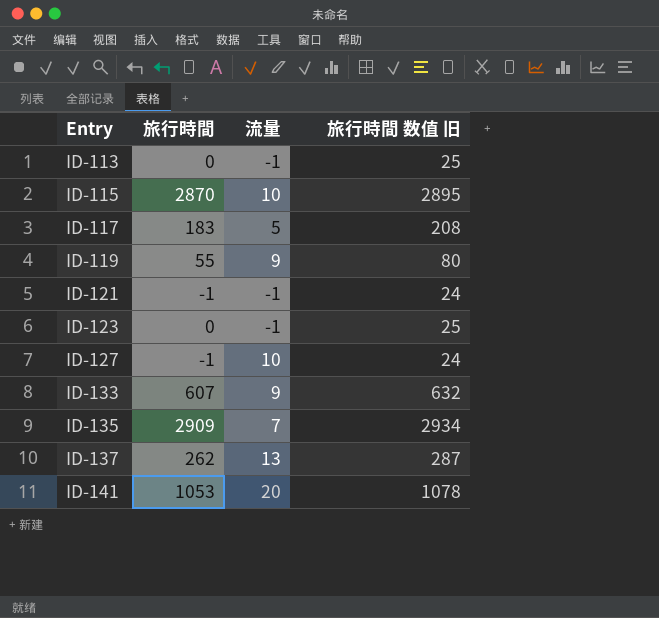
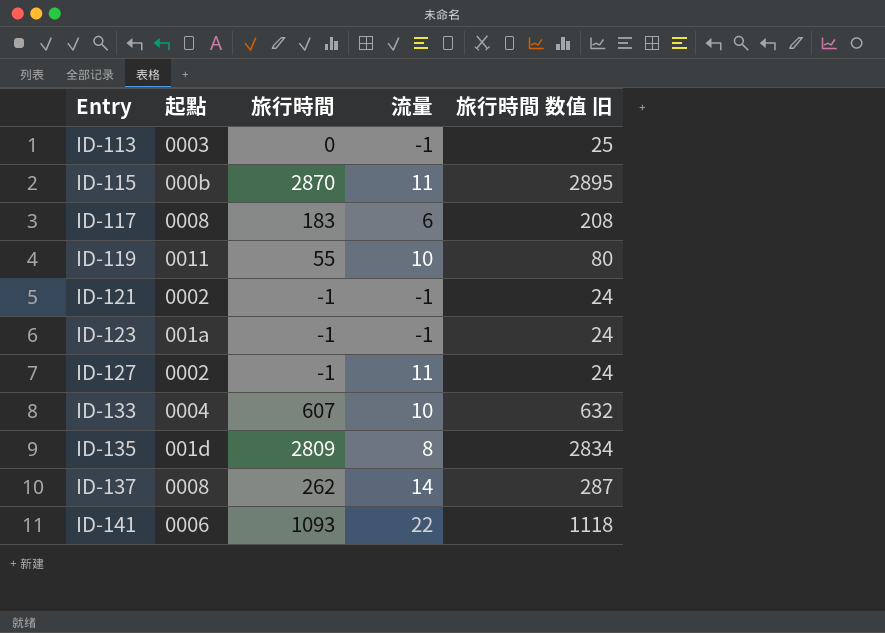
column 起點 | position: none -> 2
ID-115 | 流量: 10 -> 11
ID-117 | 流量: 5 -> 6
ID-119 | 流量: 9 -> 10
ID-123 | 旅行時間: 0 -> -1
ID-123 | 旅行時間 数值 旧: 25 -> 24
ID-127 | 流量: 10 -> 11
ID-133 | 流量: 9 -> 10
ID-135 | 旅行時間: 2909 -> 2809
ID-135 | 流量: 7 -> 8
ID-135 | 旅行時間 数值 旧: 2934 -> 2834
ID-137 | 流量: 13 -> 14
ID-141 | 旅行時間: 1053 -> 1093
ID-141 | 流量: 20 -> 22
ID-141 | 旅行時間 数值 旧: 1078 -> 1118

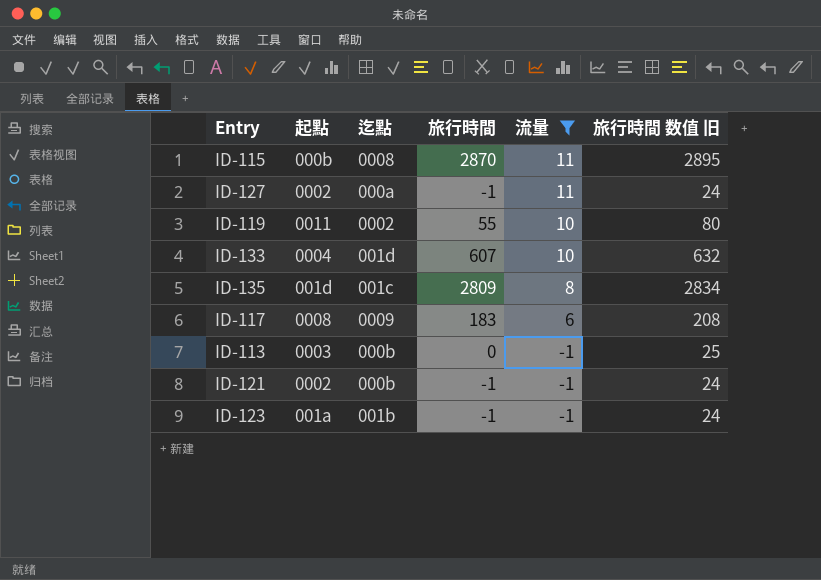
filter: none -> 流量 <= 11
row order: Entry ascending -> 流量 descending
column 迄點 | position: none -> 3

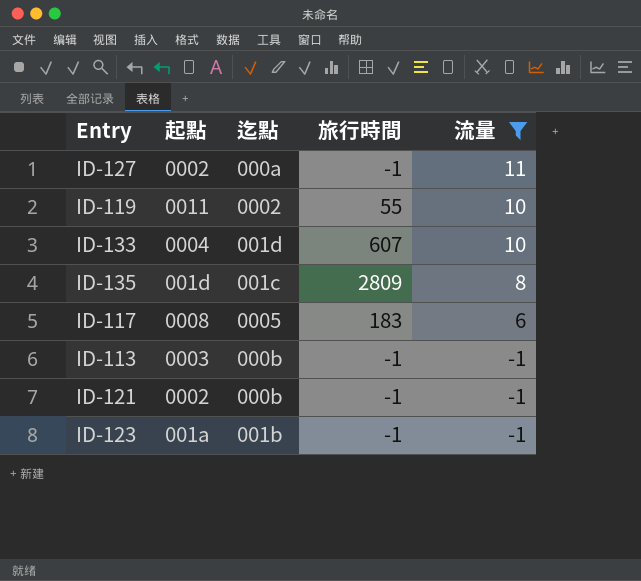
column 旅行時間 数值 旧 | formula: [旅行時間] + 25 -> none
row ID-115: 000b | 0008 | 2870 | 11 | 2895 -> none
ID-117 | 迄點: 0009 -> 0005
ID-113 | 旅行時間: 0 -> -1

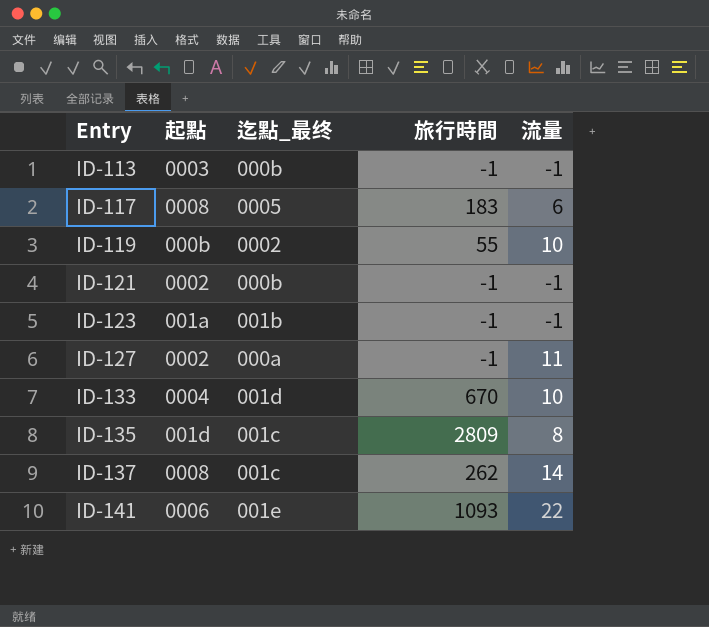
filter: 流量 <= 11 -> none
row order: 流量 descending -> Entry ascending
column name: 迄點 -> 迄點_最终
ID-119 | 起點: 0011 -> 000b
ID-133 | 旅行時間: 607 -> 670

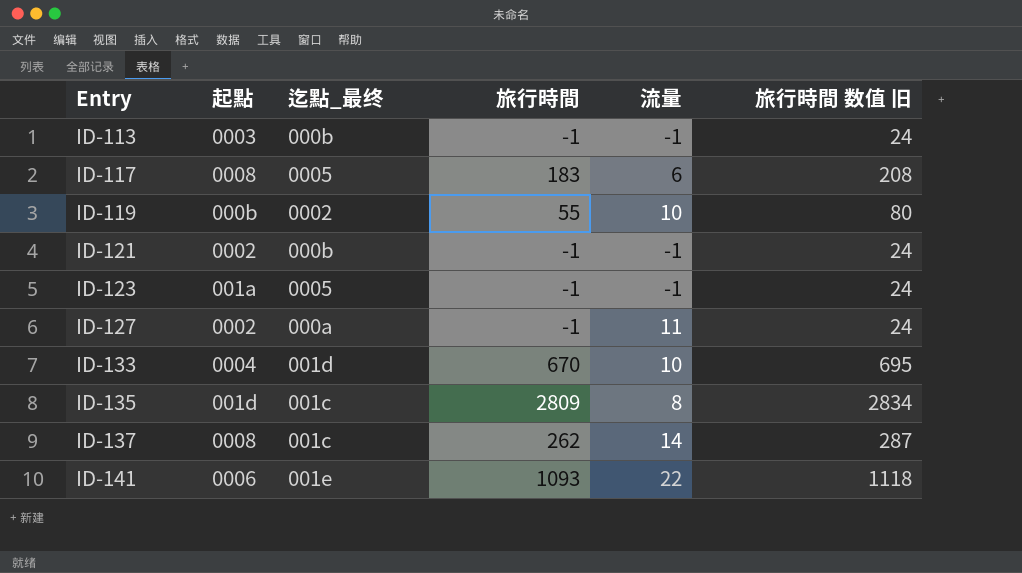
column 旅行時間 数值 旧 | formula: none -> [旅行時間] + 25
ID-123 | 迄點_最终: 001b -> 0005

